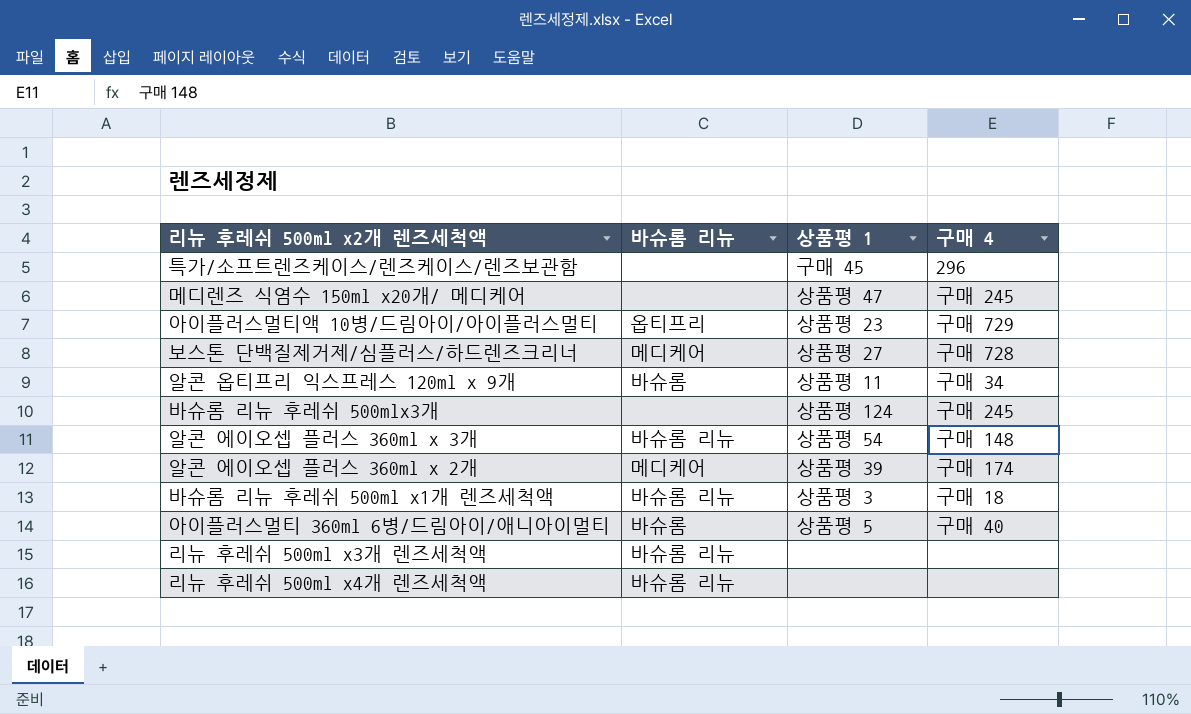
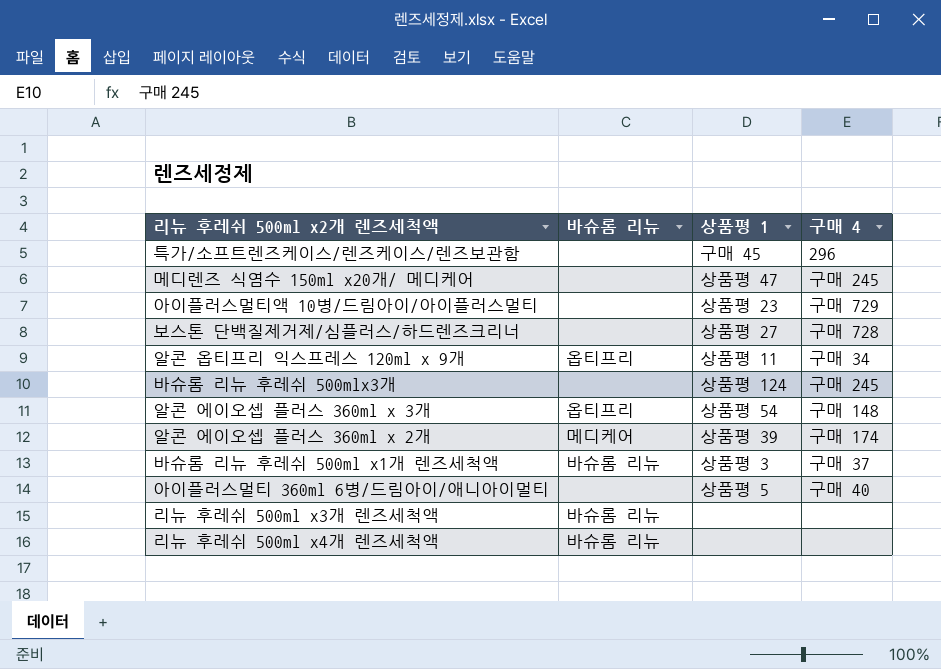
아이플러스멀티액 10병/드림아이/아이플러스멀티 | 바슈롬 리뉴: 옵티프리 -> none
보스톤 단백질제거제/심플러스/하드렌즈크리너 | 바슈롬 리뉴: 메디케어 -> none
알콘 옵티프리 익스프레스 120ml x 9개 | 바슈롬 리뉴: 바슈롬 -> 옵티프리
알콘 에이오셉 플러스 360ml x 3개 | 바슈롬 리뉴: 바슈롬 리뉴 -> 옵티프리
바슈롬 리뉴 후레쉬 500ml x1개 렌즈세척액 | 구매 4: 구매 18 -> 구매 37
아이플러스멀티 360ml 6병/드림아이/애니아이멀티 | 바슈롬 리뉴: 바슈롬 -> none

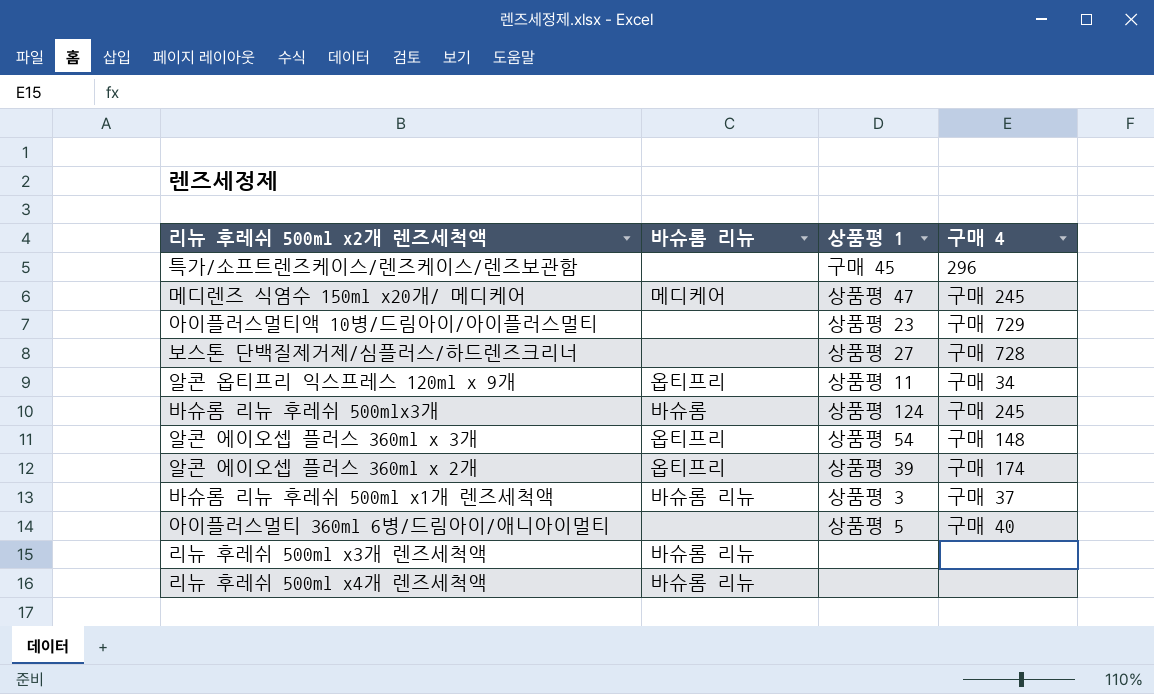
메디렌즈 식염수 150ml x20개/ 메디케어 | 바슈롬 리뉴: none -> 메디케어
바슈롬 리뉴 후레쉬 500mlx3개 | 바슈롬 리뉴: none -> 바슈롬
알콘 에이오셉 플러스 360ml x 2개 | 바슈롬 리뉴: 메디케어 -> 옵티프리

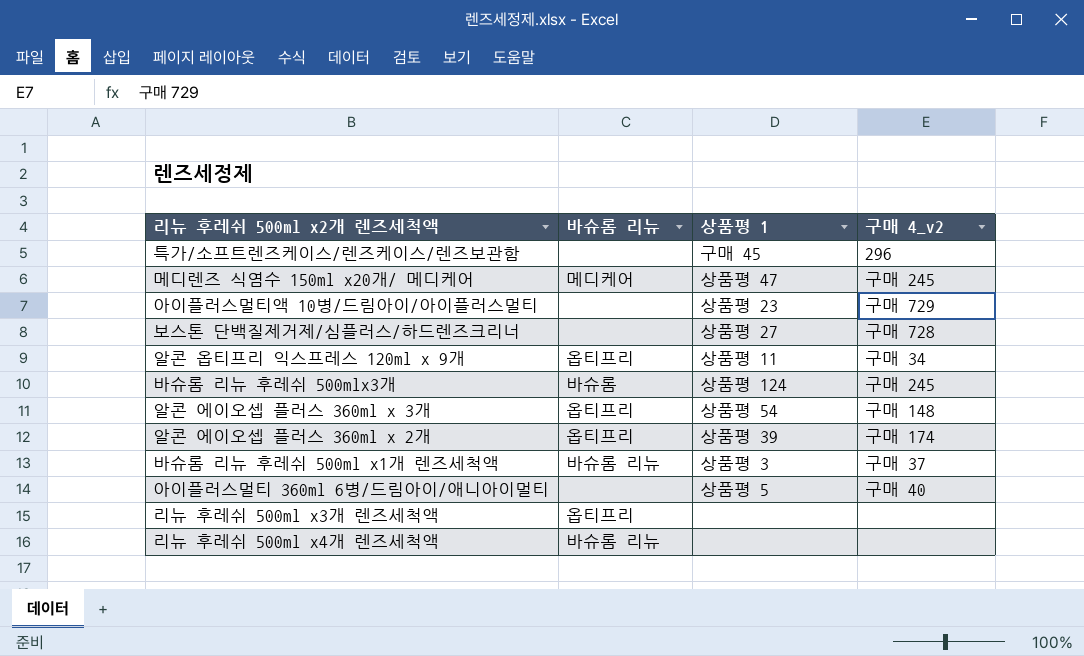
column name: 구매 4 -> 구매 4_v2
리뉴 후레쉬 500ml x3개 렌즈세척액 | 바슈롬 리뉴: 바슈롬 리뉴 -> 옵티프리

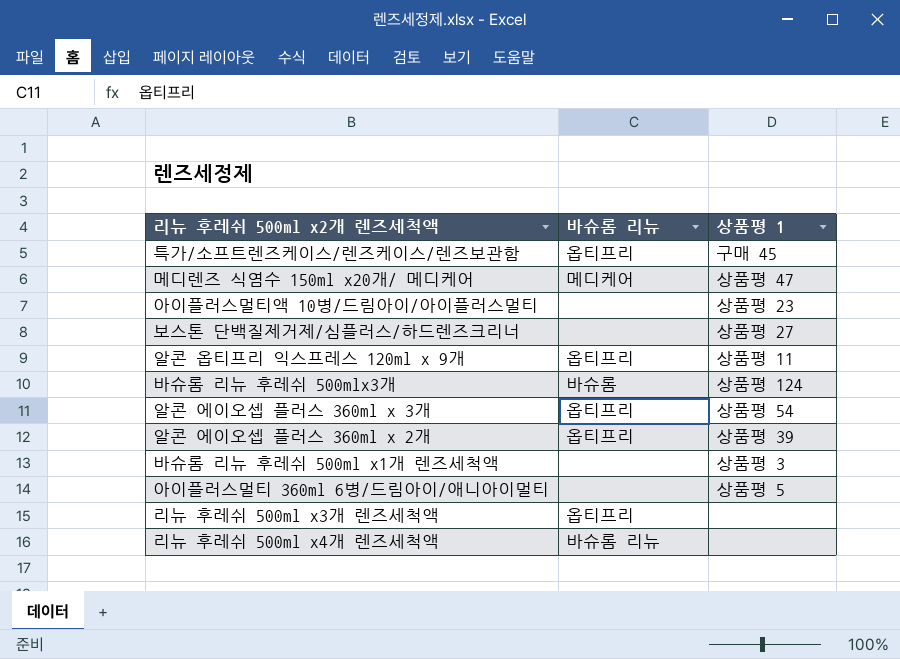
column 구매 4_v2 | position: 4 -> none
특가/소프트렌즈케이스/렌즈케이스/렌즈보관함 | 바슈롬 리뉴: none -> 옵티프리
바슈롬 리뉴 후레쉬 500ml x1개 렌즈세척액 | 바슈롬 리뉴: 바슈롬 리뉴 -> none

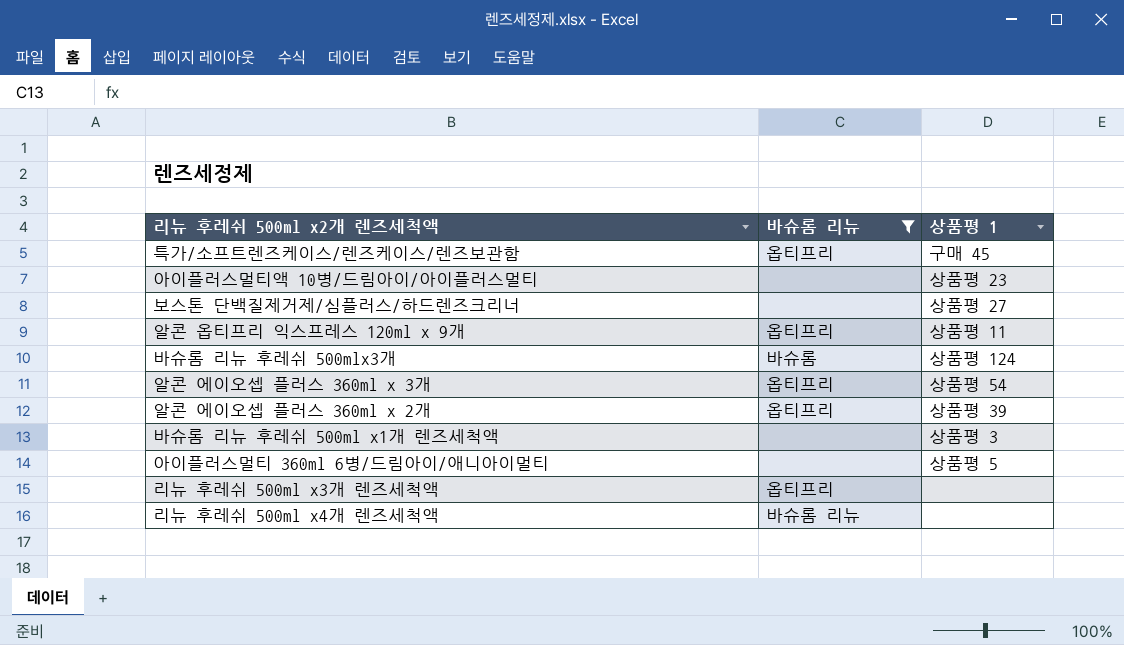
filter: none -> 바슈롬 리뉴 != 메디케어

